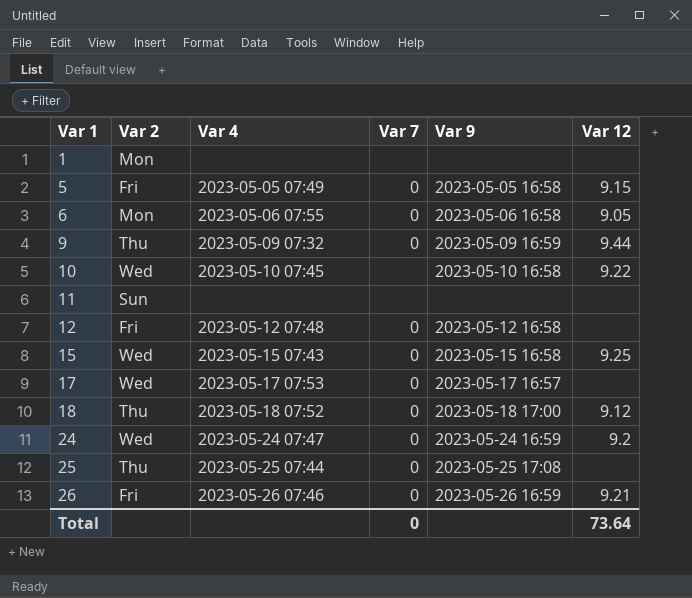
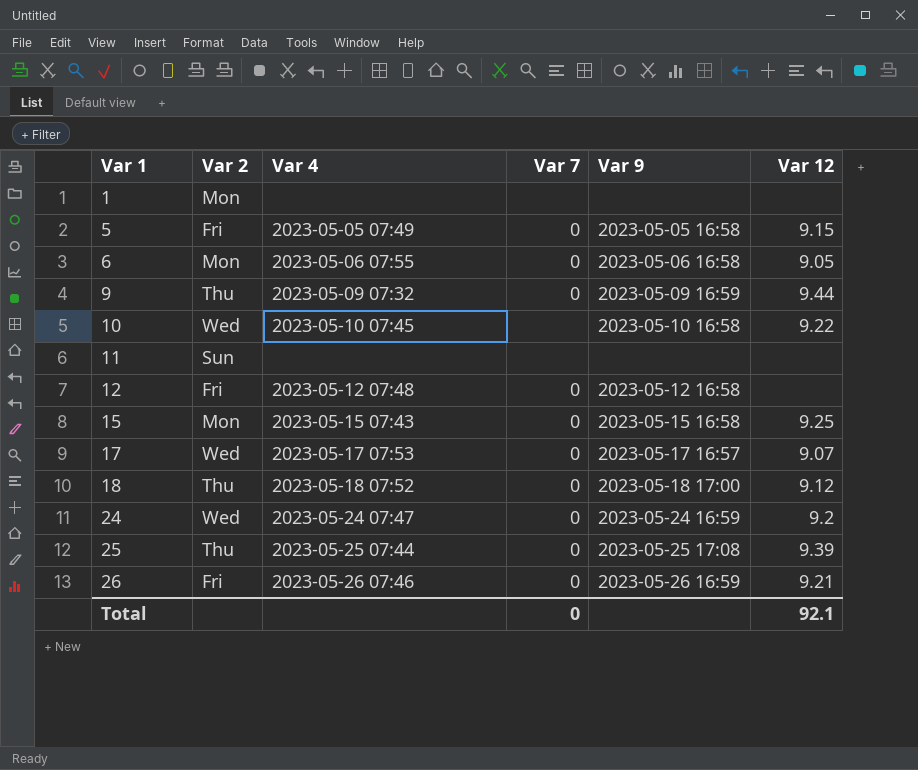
15 | Var 2: Wed -> Mon
17 | Var 12: none -> 9.07
25 | Var 12: none -> 9.39
Total | Var 12: 73.64 -> 92.1

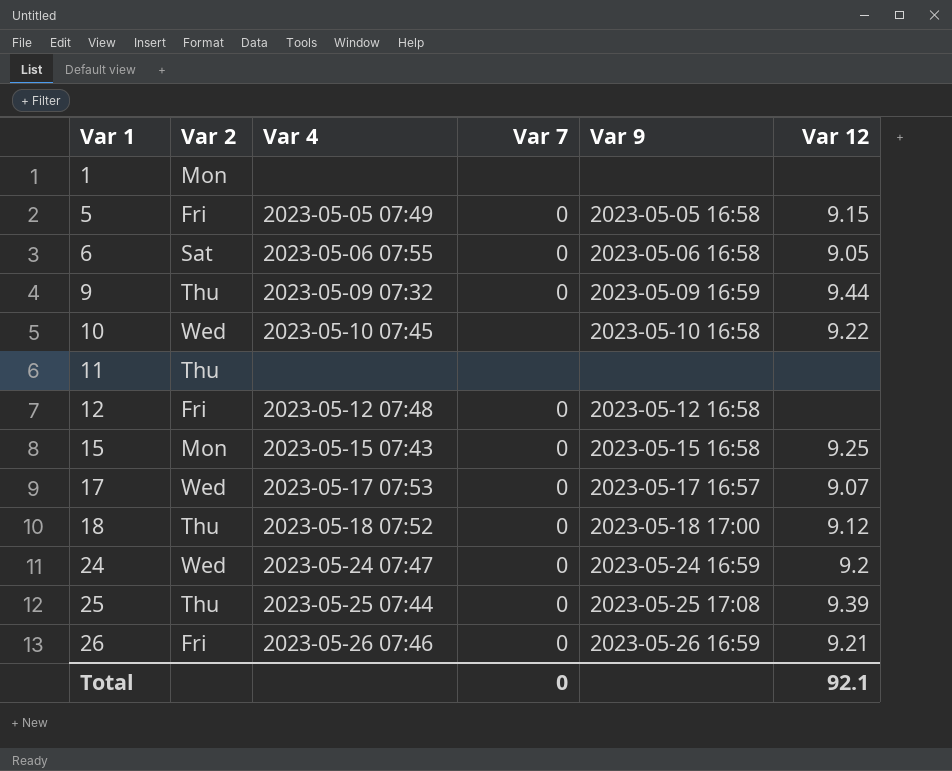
6 | Var 2: Mon -> Sat
11 | Var 2: Sun -> Thu

